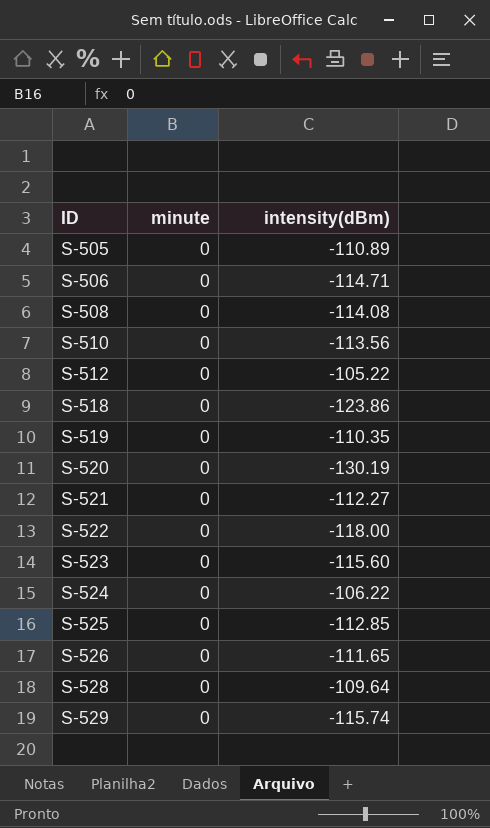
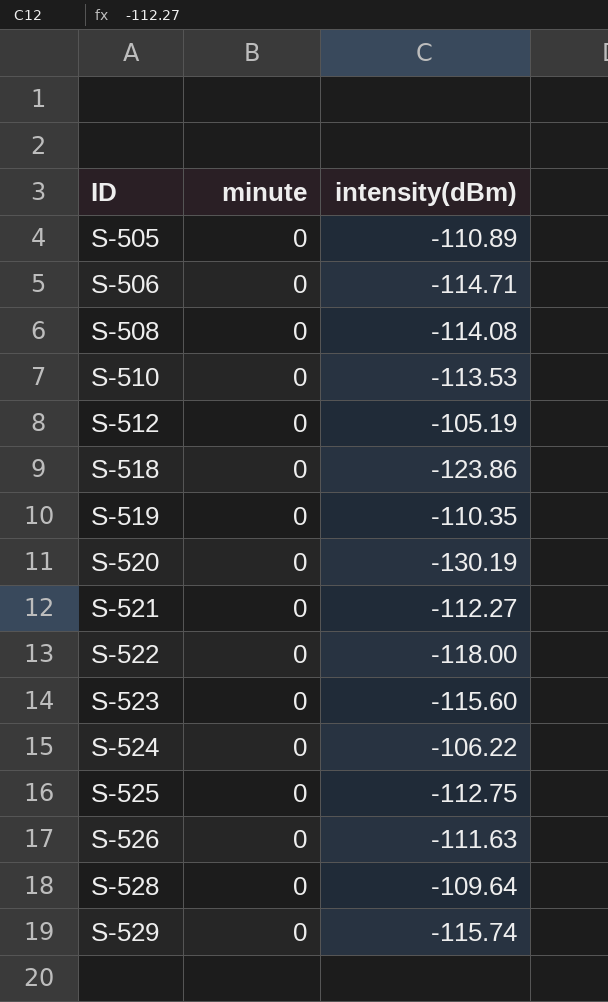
S-510 | intensity(dBm): -113.56 -> -113.53
S-512 | intensity(dBm): -105.22 -> -105.19
S-525 | intensity(dBm): -112.85 -> -112.75
S-526 | intensity(dBm): -111.65 -> -111.63

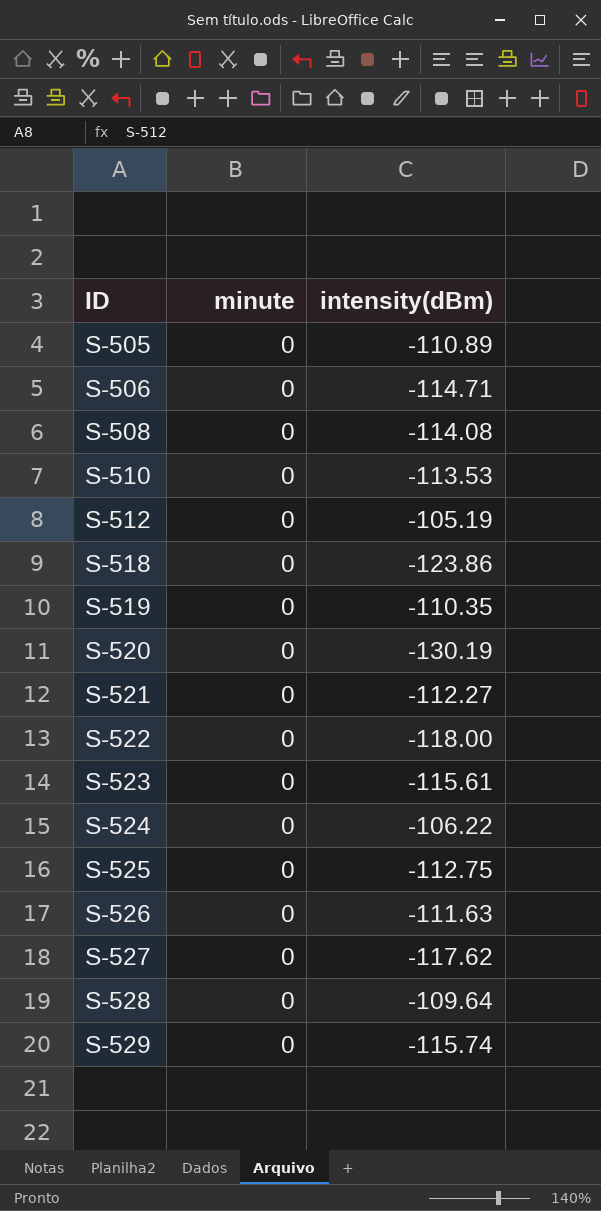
S-523 | intensity(dBm): -115.60 -> -115.61
row S-527: none -> 0 | -117.62

